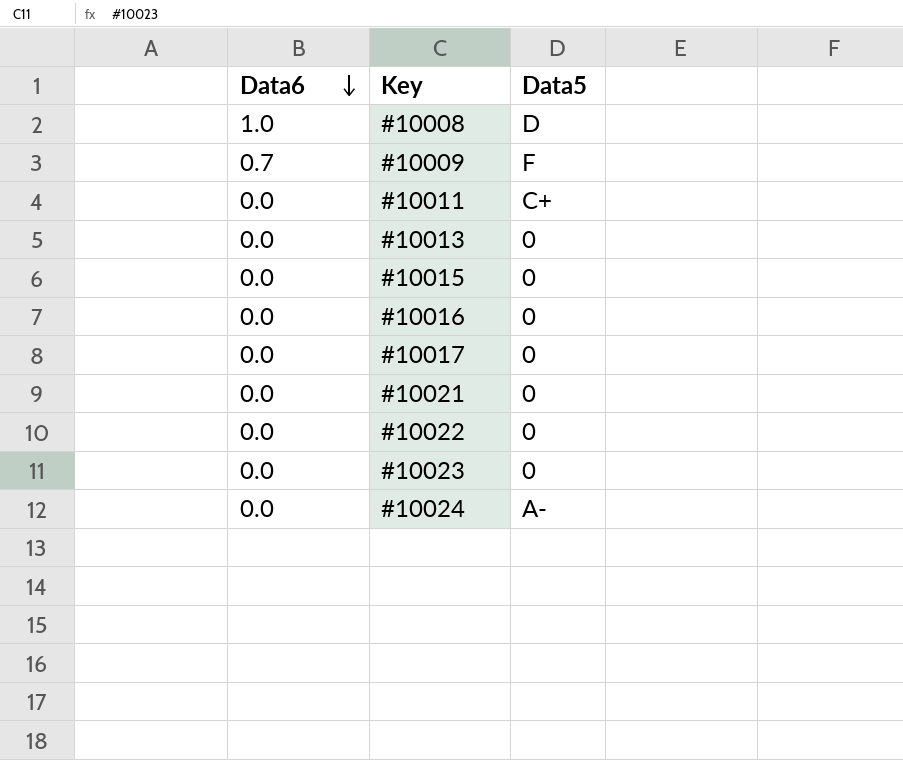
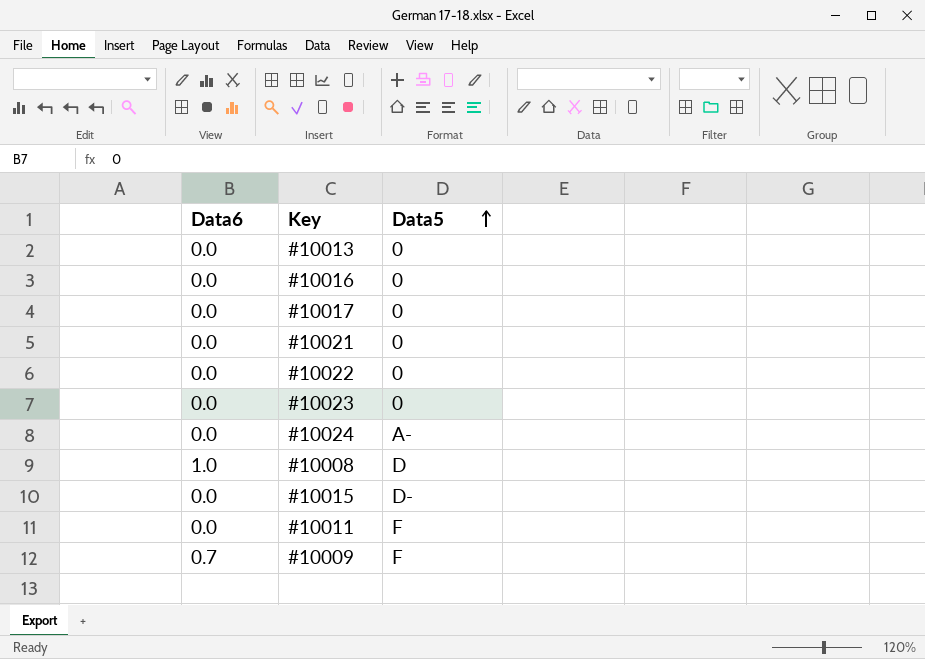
row order: Data6 descending -> Data5 ascending
#10015 | Data5: 0 -> D-
#10011 | Data5: C+ -> F

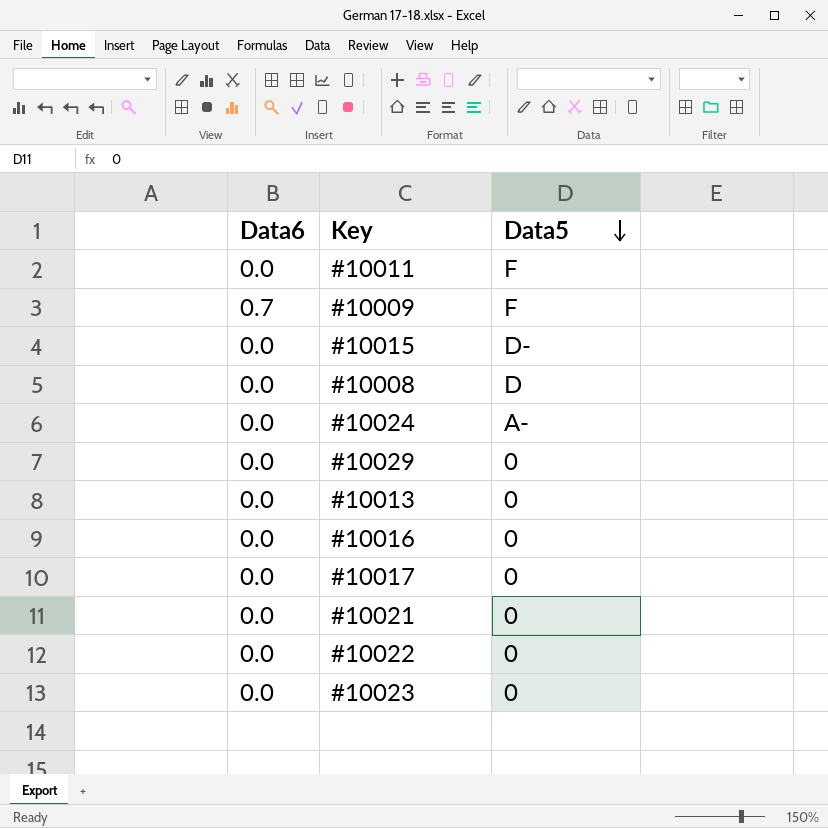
row order: Data5 ascending -> Data5 descending
#10008 | Data6: 1.0 -> 0.0
row #10029: none -> 0.0 | 0

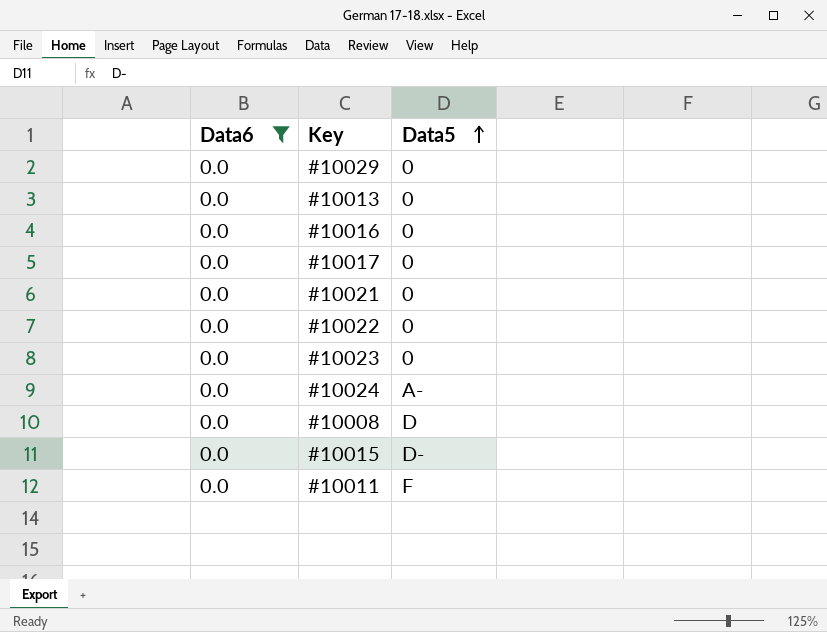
filter: none -> Data6 = 0.0
row order: Data5 descending -> Data5 ascending

